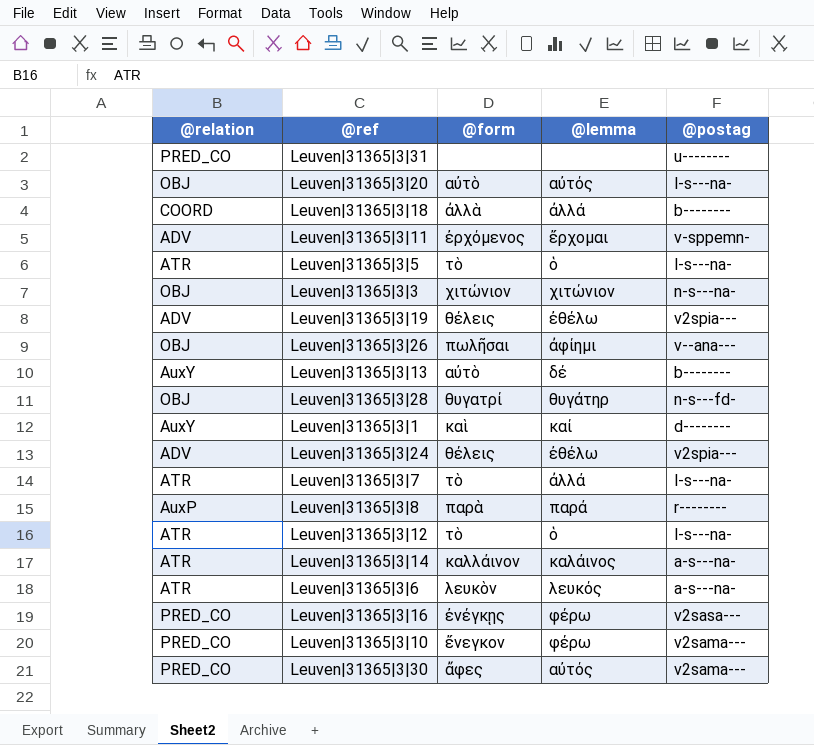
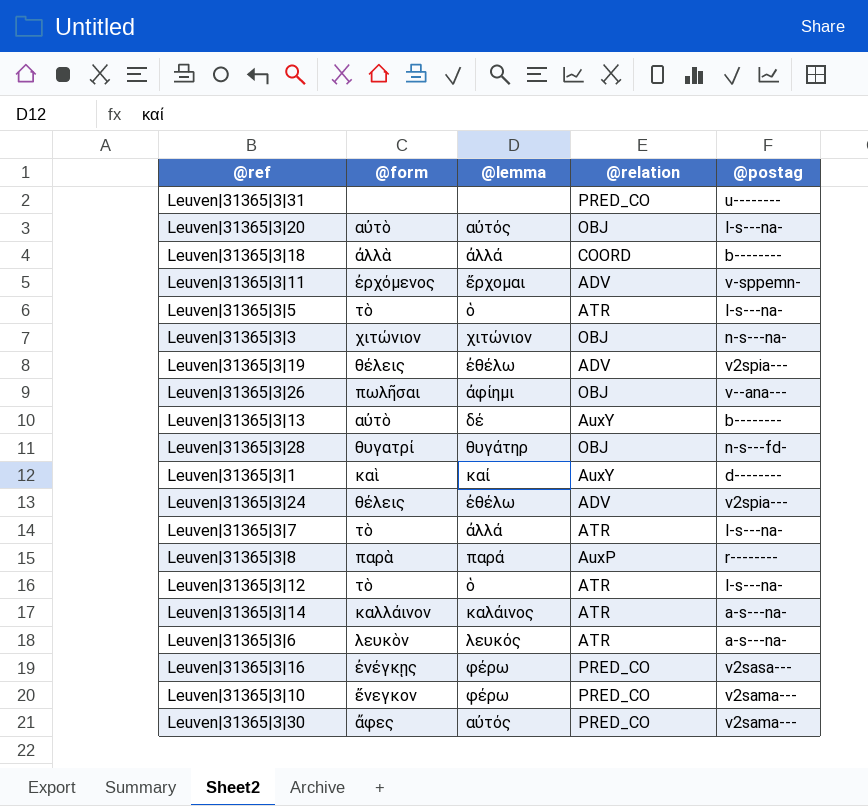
column @relation | position: 1 -> 4

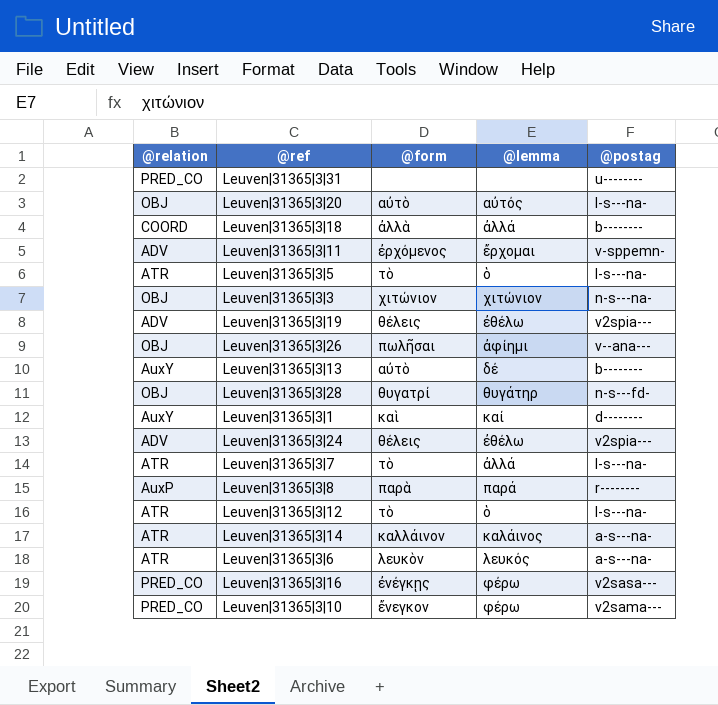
column @relation | position: 4 -> 1
row Leuven|31365|3|30: ἄφες | αὐτός | PRED_CO | v2sama--- -> none

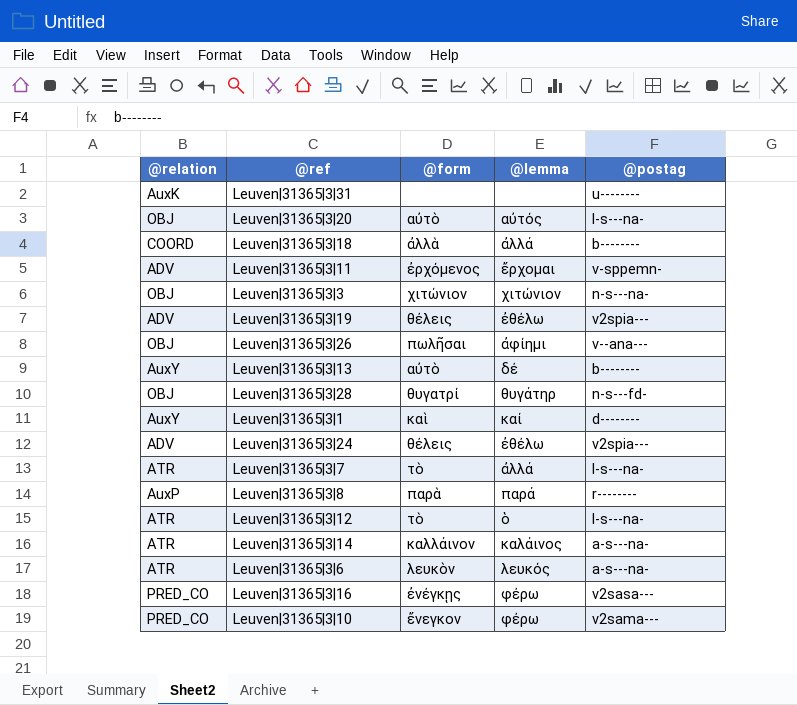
row Leuven|31365|3|5: ATR | τὸ | ὁ | l-s---na- -> none
Leuven|31365|3|31 | @relation: PRED_CO -> AuxK

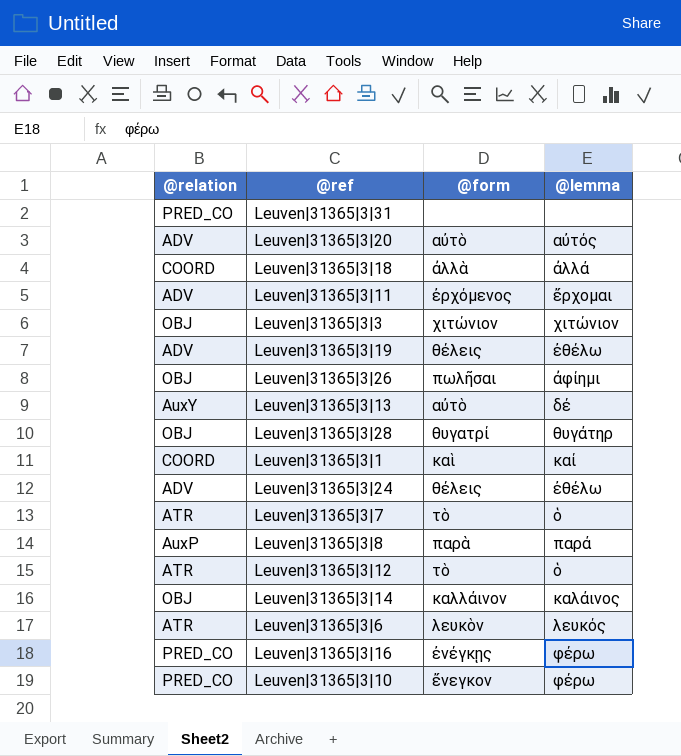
column @postag | position: 5 -> none
Leuven|31365|3|31 | @relation: AuxK -> PRED_CO
Leuven|31365|3|20 | @relation: OBJ -> ADV
Leuven|31365|3|1 | @relation: AuxY -> COORD
Leuven|31365|3|7 | @lemma: ἀλλά -> ὁ
Leuven|31365|3|14 | @relation: ATR -> OBJ

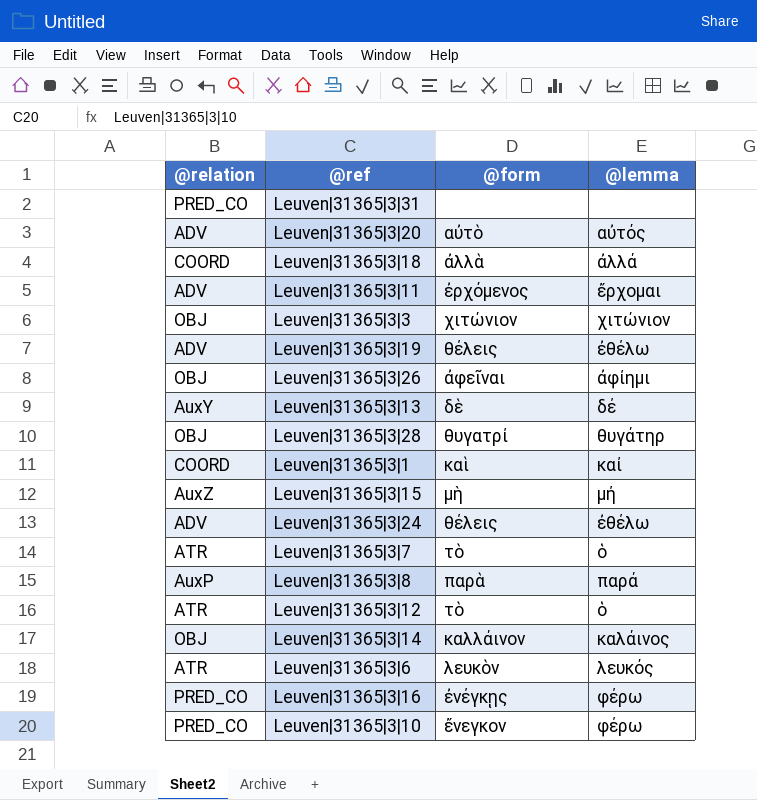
Leuven|31365|3|26 | @form: πωλῆσαι -> ἀφεῖναι
Leuven|31365|3|13 | @form: αὐτὸ -> δὲ
row Leuven|31365|3|15: none -> AuxZ | μὴ | μή

